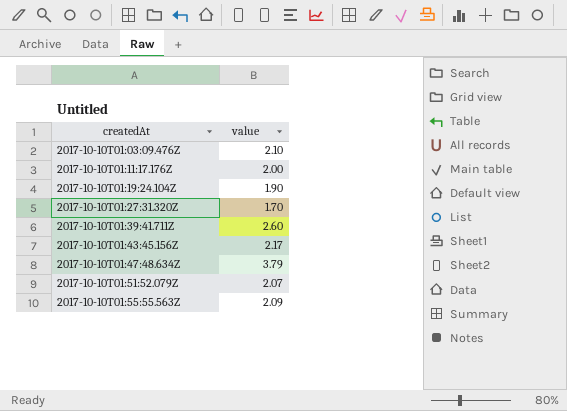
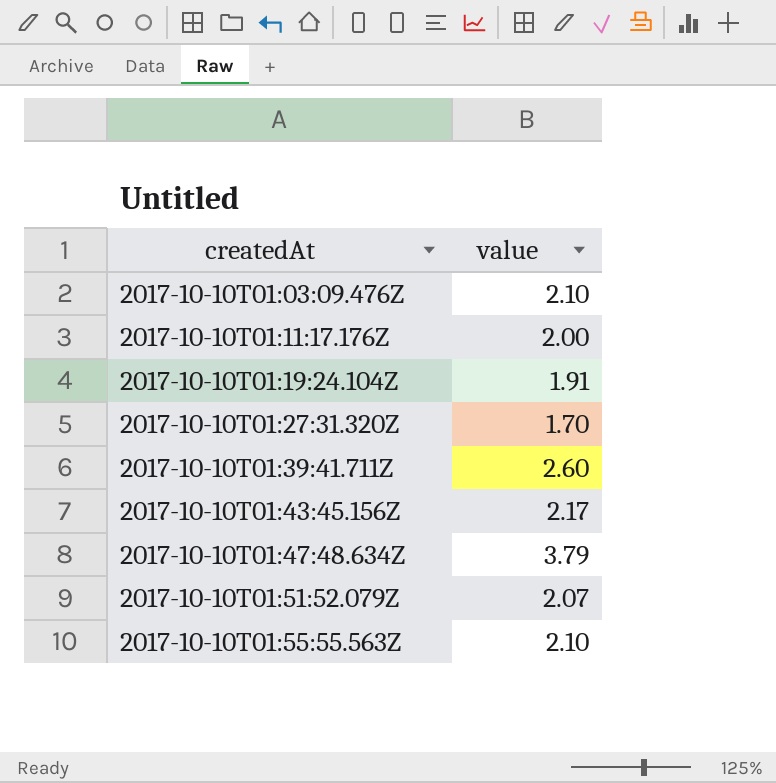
2017-10-10T01:19:24.104Z | value: 1.90 -> 1.91
2017-10-10T01:55:55.563Z | value: 2.09 -> 2.10

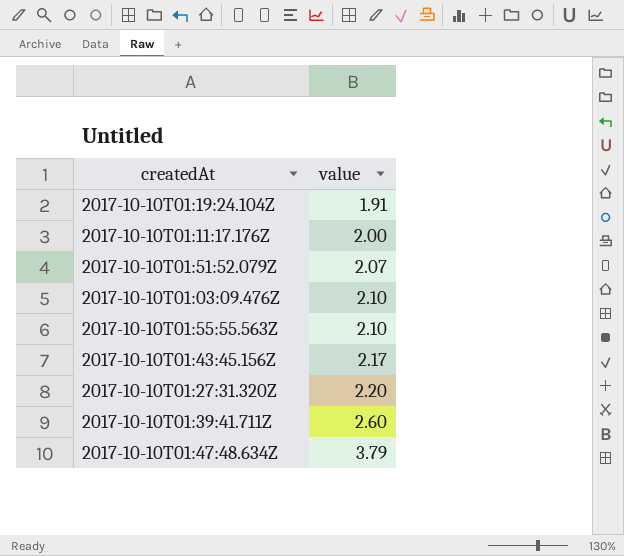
row order: createdAt ascending -> value ascending
2017-10-10T01:27:31.320Z | value: 1.70 -> 2.20

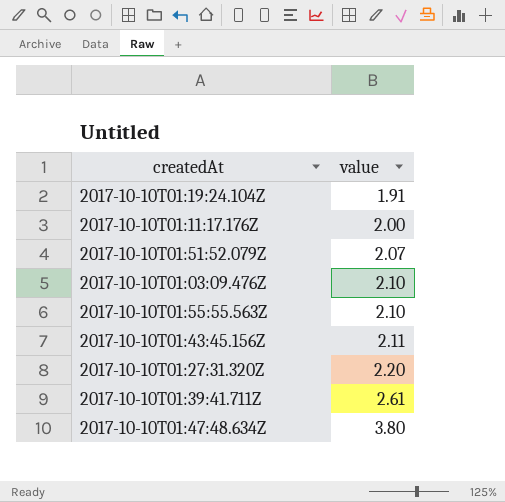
2017-10-10T01:43:45.156Z | value: 2.17 -> 2.11
2017-10-10T01:39:41.711Z | value: 2.60 -> 2.61
2017-10-10T01:47:48.634Z | value: 3.79 -> 3.80

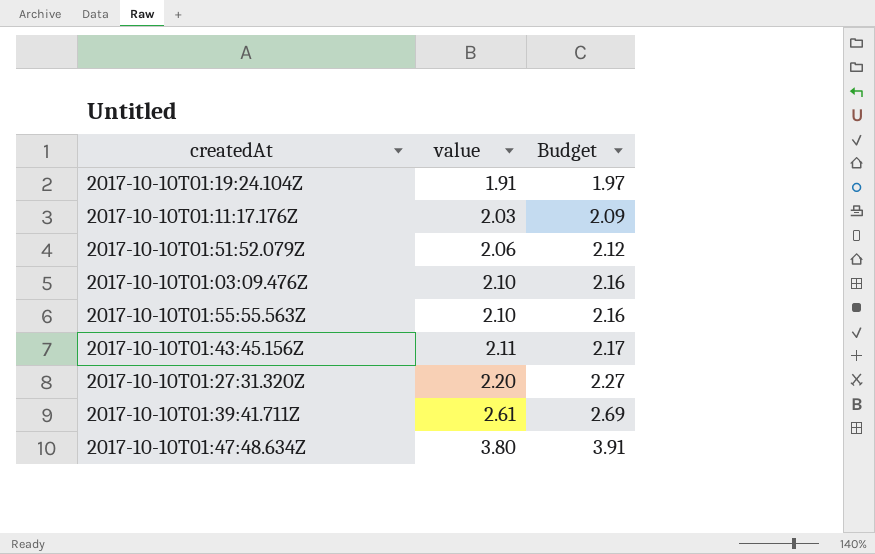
column Budget | formula: none -> [value] * 1.03
2017-10-10T01:11:17.176Z | value: 2.00 -> 2.03
2017-10-10T01:51:52.079Z | value: 2.07 -> 2.06

